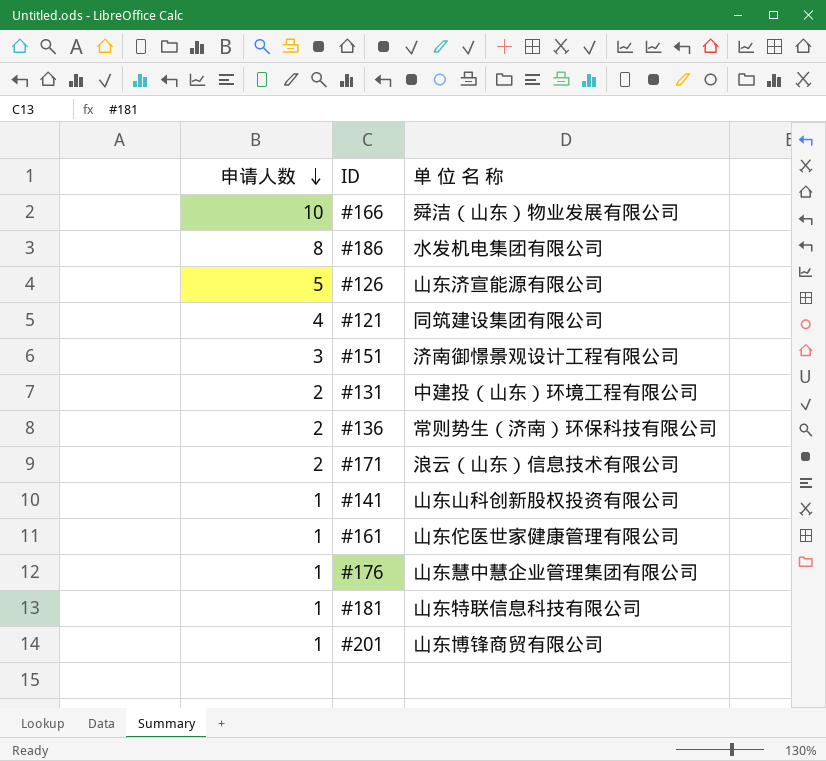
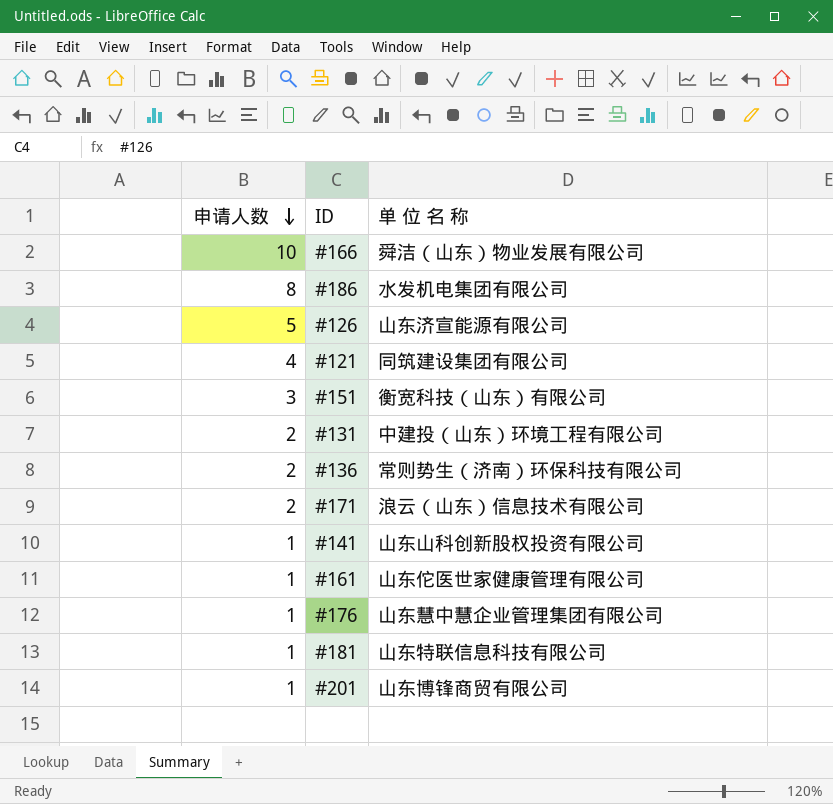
#151 | 单 位 名 称: 济南御憬景观设计工程有限公司 -> 衡宽科技（山东）有限公司

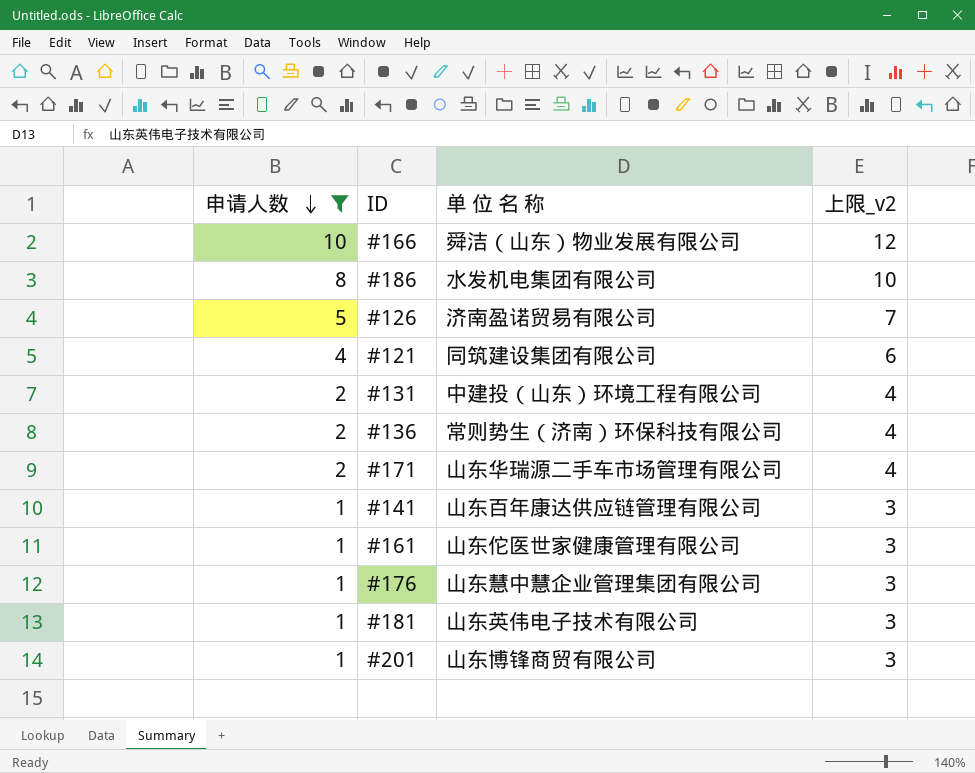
filter: none -> 申请人数 != 3
column 上限_v2 | formula: none -> [申请人数] + 2
#126 | 单 位 名 称: 山东济宣能源有限公司 -> 济南盈诺贸易有限公司
#171 | 单 位 名 称: 浪云（山东）信息技术有限公司 -> 山东华瑞源二手车市场管理有限公司
#141 | 单 位 名 称: 山东山科创新股权投资有限公司 -> 山东百年康达供应链管理有限公司
#181 | 单 位 名 称: 山东特联信息科技有限公司 -> 山东英伟电子技术有限公司

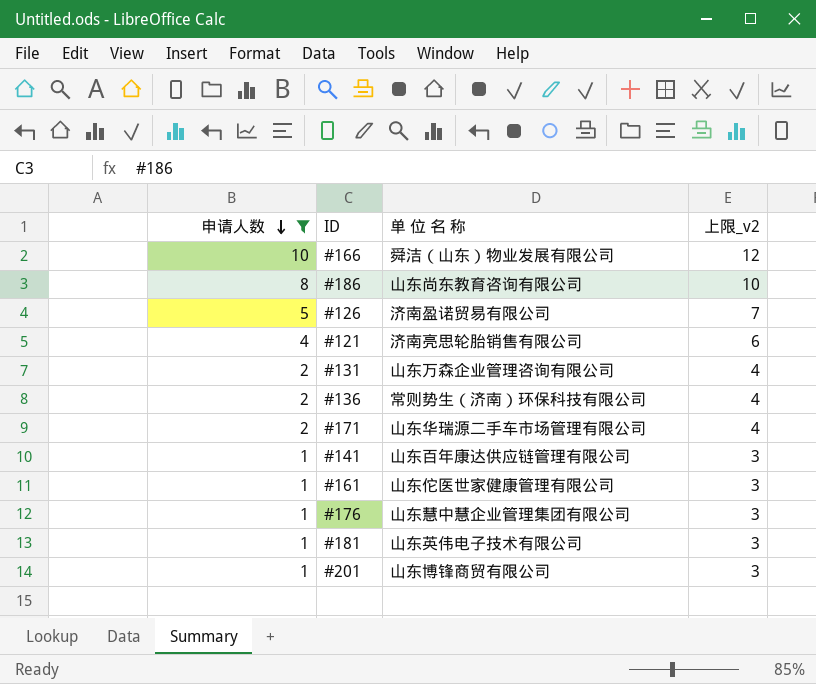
#186 | 单 位 名 称: 水发机电集团有限公司 -> 山东尚东教育咨询有限公司
#121 | 单 位 名 称: 同筑建设集团有限公司 -> 济南亮思轮胎销售有限公司
#131 | 单 位 名 称: 中建投（山东）环境工程有限公司 -> 山东万森企业管理咨询有限公司

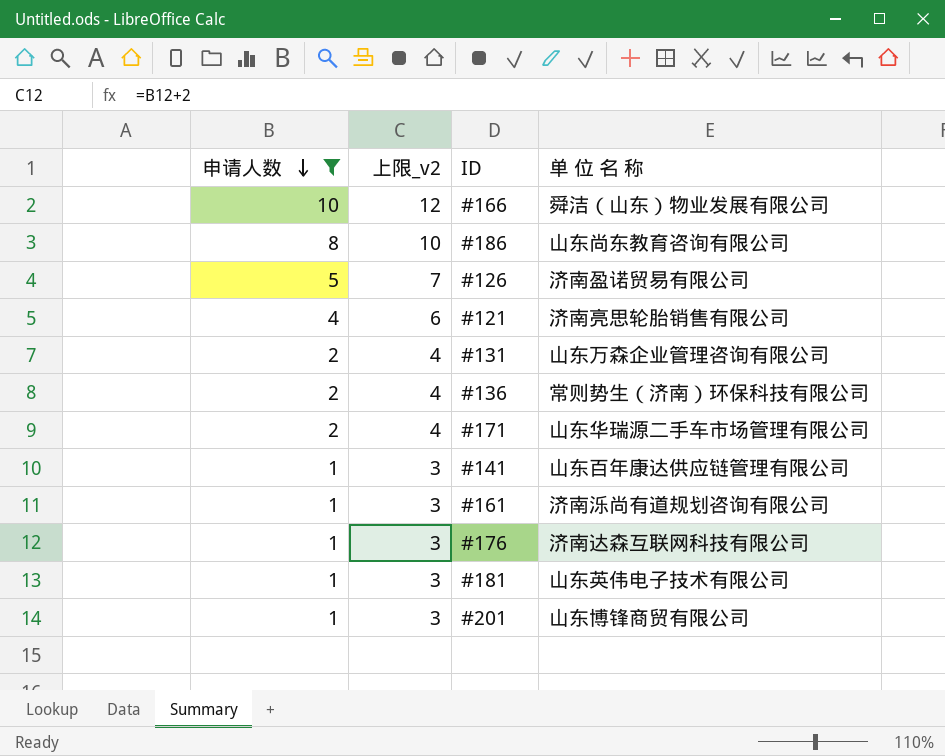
column 上限_v2 | position: 4 -> 2
#161 | 单 位 名 称: 山东佗医世家健康管理有限公司 -> 济南泺尚有道规划咨询有限公司
#176 | 单 位 名 称: 山东慧中慧企业管理集团有限公司 -> 济南达森互联网科技有限公司

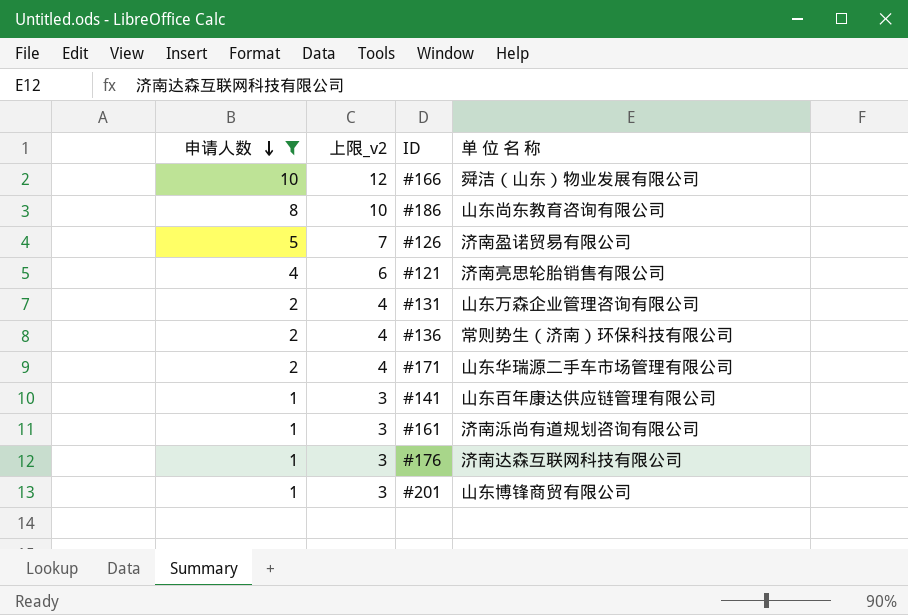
row #181: 1 | 3 | 山东英伟电子技术有限公司 -> none

